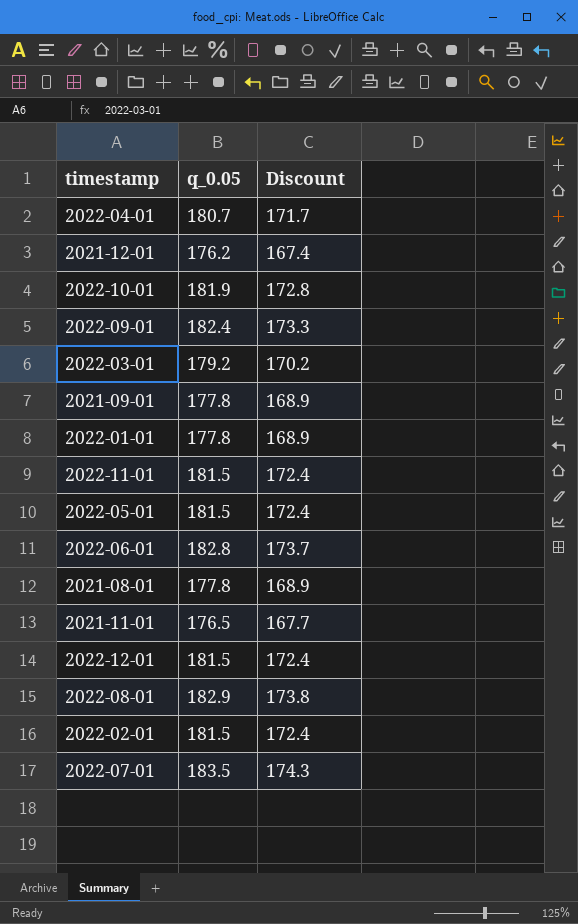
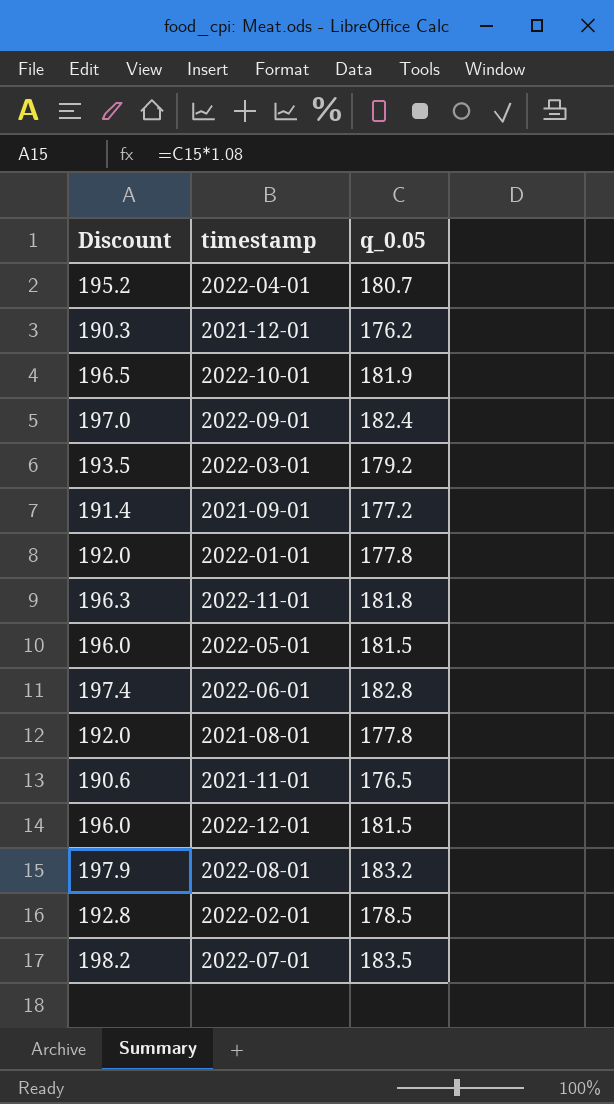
column Discount | formula: [q_0.05] * 0.95 -> [q_0.05] * 1.08
column Discount | position: 3 -> 1
2021-09-01 | q_0.05: 177.8 -> 177.2
2022-11-01 | q_0.05: 181.5 -> 181.8
2022-08-01 | q_0.05: 182.9 -> 183.2
2022-02-01 | q_0.05: 181.5 -> 178.5

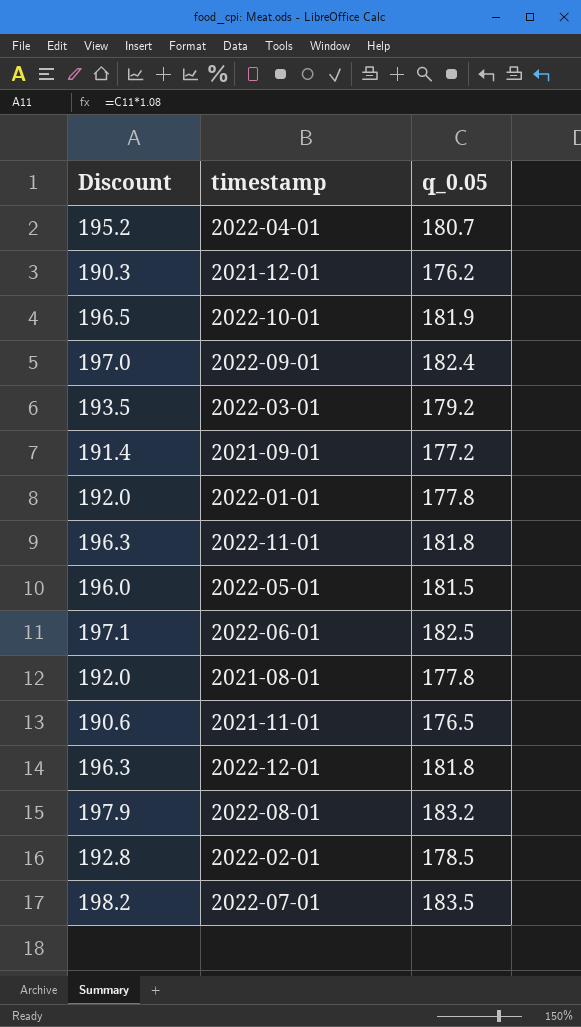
2022-06-01 | Discount: 197.4 -> 197.1
2022-06-01 | q_0.05: 182.8 -> 182.5
2022-12-01 | Discount: 196.0 -> 196.3
2022-12-01 | q_0.05: 181.5 -> 181.8

